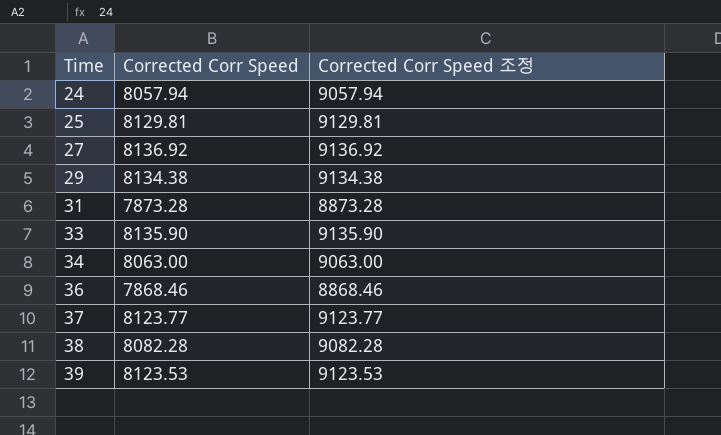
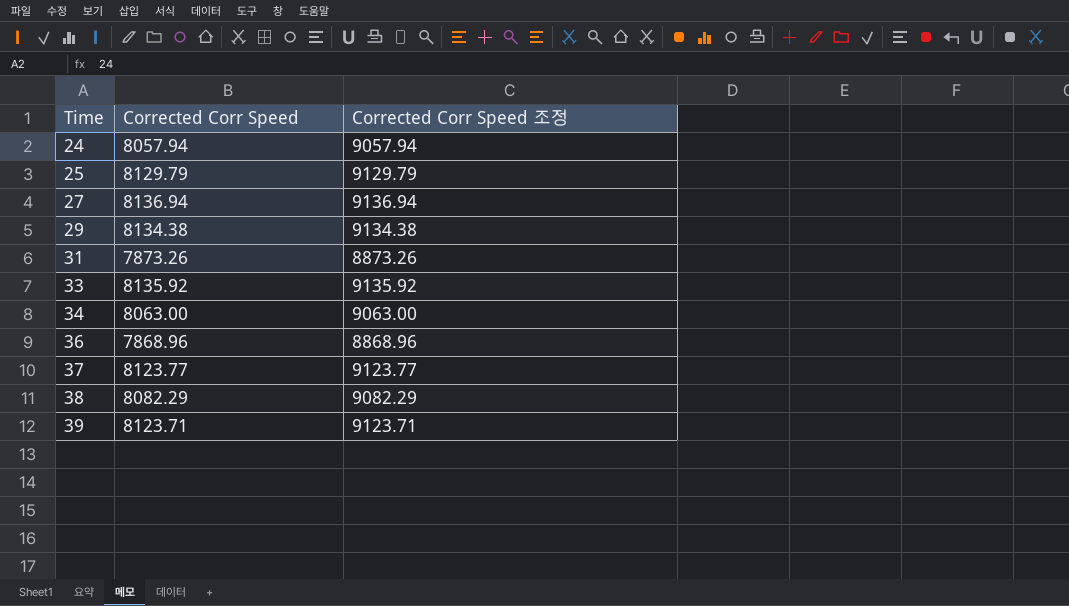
25 | Corrected Corr Speed: 8129.81 -> 8129.79
25 | Corrected Corr Speed 조정: 9129.81 -> 9129.79
27 | Corrected Corr Speed: 8136.92 -> 8136.94
27 | Corrected Corr Speed 조정: 9136.92 -> 9136.94
31 | Corrected Corr Speed: 7873.28 -> 7873.26
31 | Corrected Corr Speed 조정: 8873.28 -> 8873.26
33 | Corrected Corr Speed: 8135.90 -> 8135.92
33 | Corrected Corr Speed 조정: 9135.90 -> 9135.92
36 | Corrected Corr Speed: 7868.46 -> 7868.96
36 | Corrected Corr Speed 조정: 8868.46 -> 8868.96
38 | Corrected Corr Speed: 8082.28 -> 8082.29
38 | Corrected Corr Speed 조정: 9082.28 -> 9082.29
39 | Corrected Corr Speed: 8123.53 -> 8123.71
39 | Corrected Corr Speed 조정: 9123.53 -> 9123.71

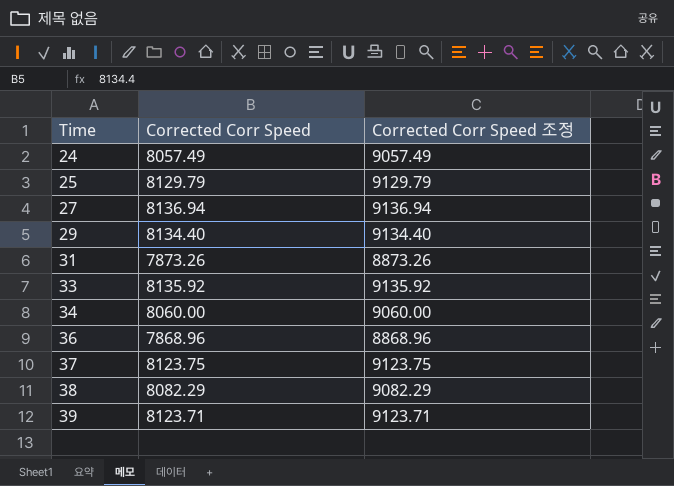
24 | Corrected Corr Speed: 8057.94 -> 8057.49
24 | Corrected Corr Speed 조정: 9057.94 -> 9057.49
29 | Corrected Corr Speed: 8134.38 -> 8134.40
29 | Corrected Corr Speed 조정: 9134.38 -> 9134.40
34 | Corrected Corr Speed: 8063.00 -> 8060.00
34 | Corrected Corr Speed 조정: 9063.00 -> 9060.00
37 | Corrected Corr Speed: 8123.77 -> 8123.75
37 | Corrected Corr Speed 조정: 9123.77 -> 9123.75

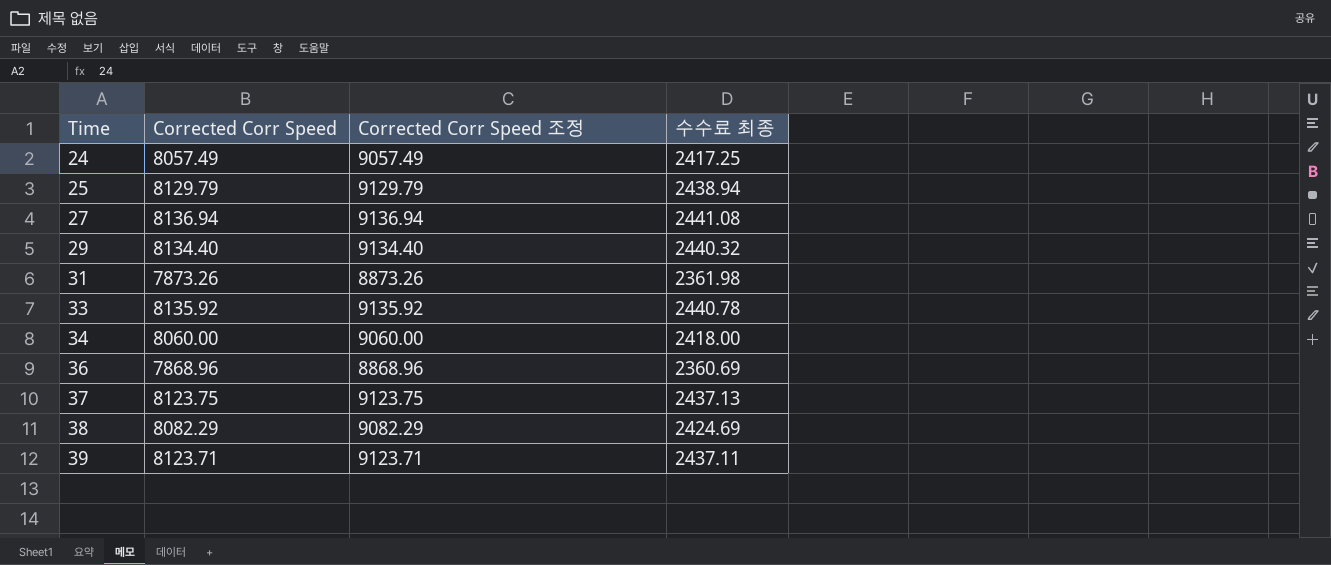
column 수수료 최종 | formula: none -> [Corrected Corr Speed] * 0.3

